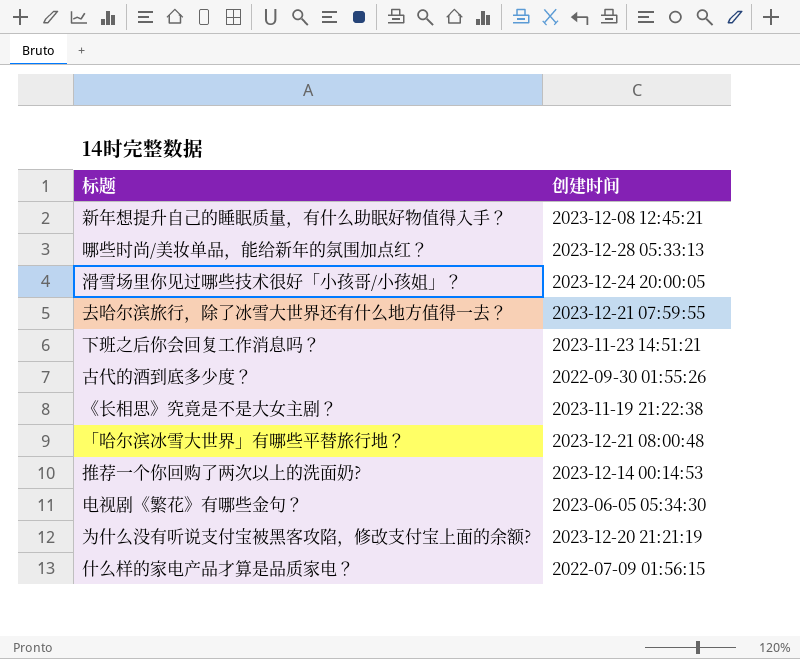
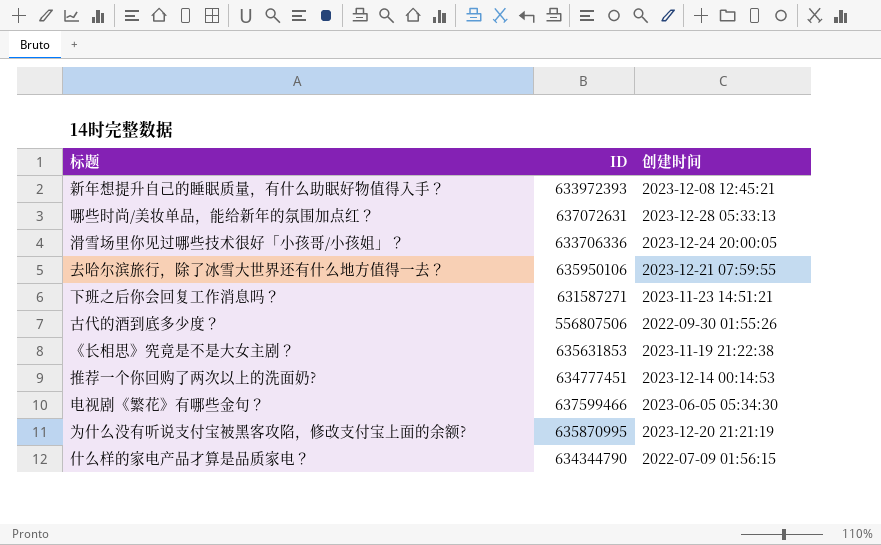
column ID | position: none -> 2
row 「哈尔滨冰雪大世界」有哪些平替旅行地？: 2023-12-21 08:00:48 -> none

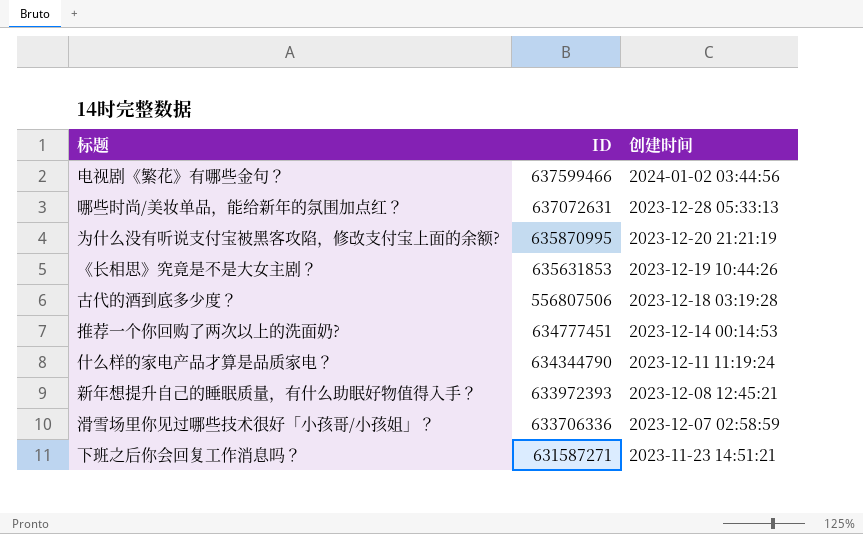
row order: none -> 创建时间 descending
row 去哈尔滨旅行，除了冰雪大世界还有什么地方值得一去？: 635950106 | 2023-12-21 07:59:55 -> none
电视剧《繁花》有哪些金句？ | 创建时间: 2023-06-05 05:34:30 -> 2024-01-02 03:44:56
《长相思》究竟是不是大女主剧？ | 创建时间: 2023-11-19 21:22:38 -> 2023-12-19 10:44:26
古代的酒到底多少度？ | 创建时间: 2022-09-30 01:55:26 -> 2023-12-18 03:19:28
什么样的家电产品才算是品质家电？ | 创建时间: 2022-07-09 01:56:15 -> 2023-12-11 11:19:24
滑雪场里你见过哪些技术很好「小孩哥/小孩姐」？ | 创建时间: 2023-12-24 20:00:05 -> 2023-12-07 02:58:59

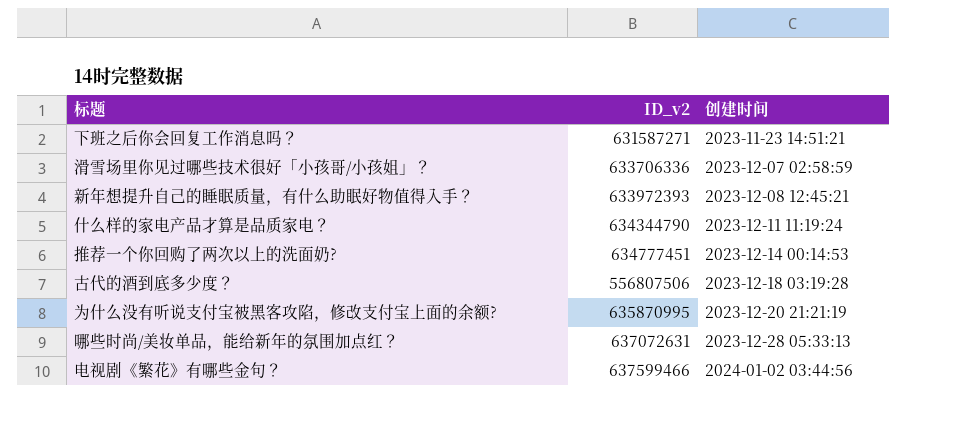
row order: 创建时间 descending -> 创建时间 ascending
column name: ID -> ID_v2
row 《长相思》究竟是不是大女主剧？: 635631853 | 2023-12-19 10:44:26 -> none

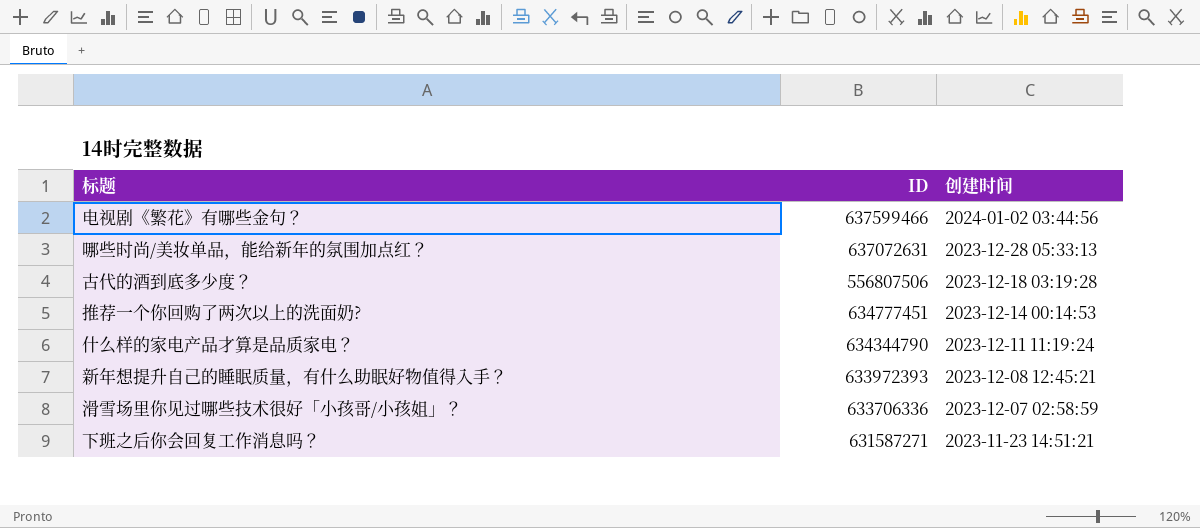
row order: 创建时间 ascending -> 创建时间 descending
column name: ID_v2 -> ID
row 为什么没有听说支付宝被黑客攻陷，修改支付宝上面的余额?: 635870995 | 2023-12-20 21:21:19 -> none

